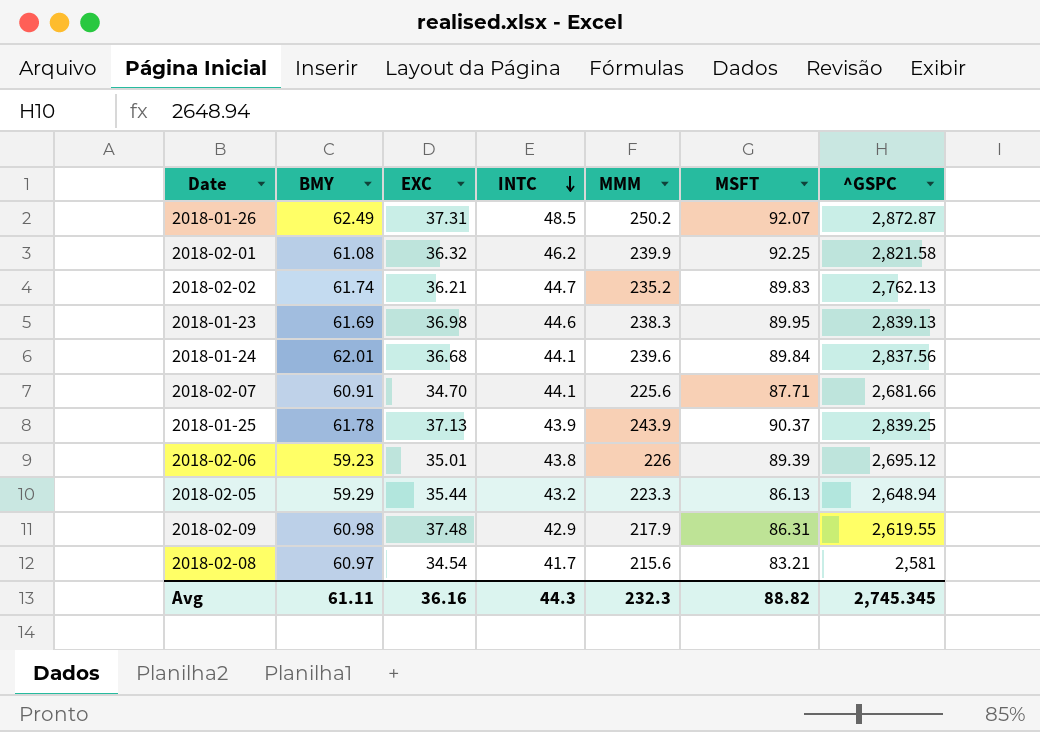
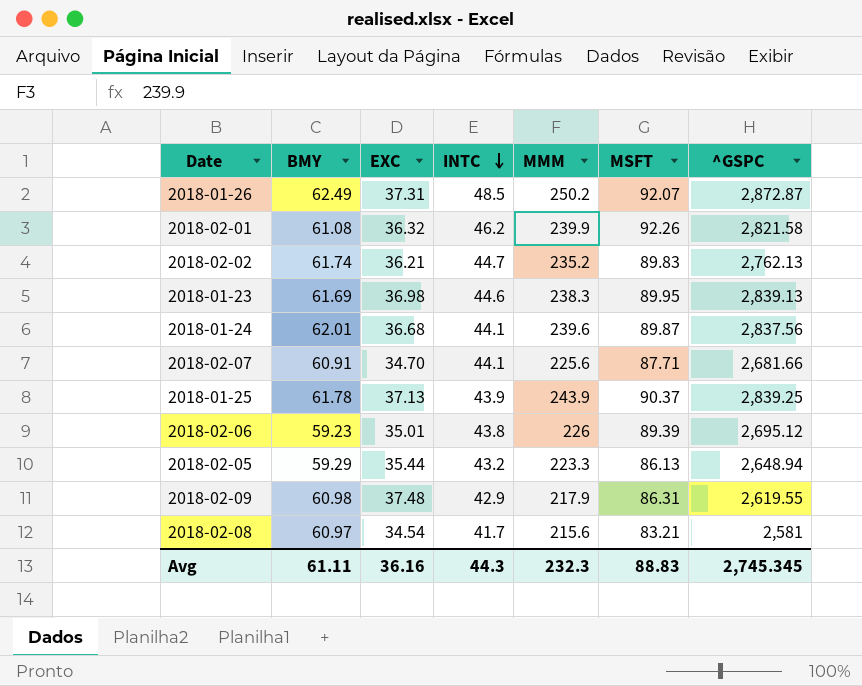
2018-02-01 | MSFT: 92.25 -> 92.26
2018-01-24 | MSFT: 89.84 -> 89.87
Avg | MSFT: 88.82 -> 88.83

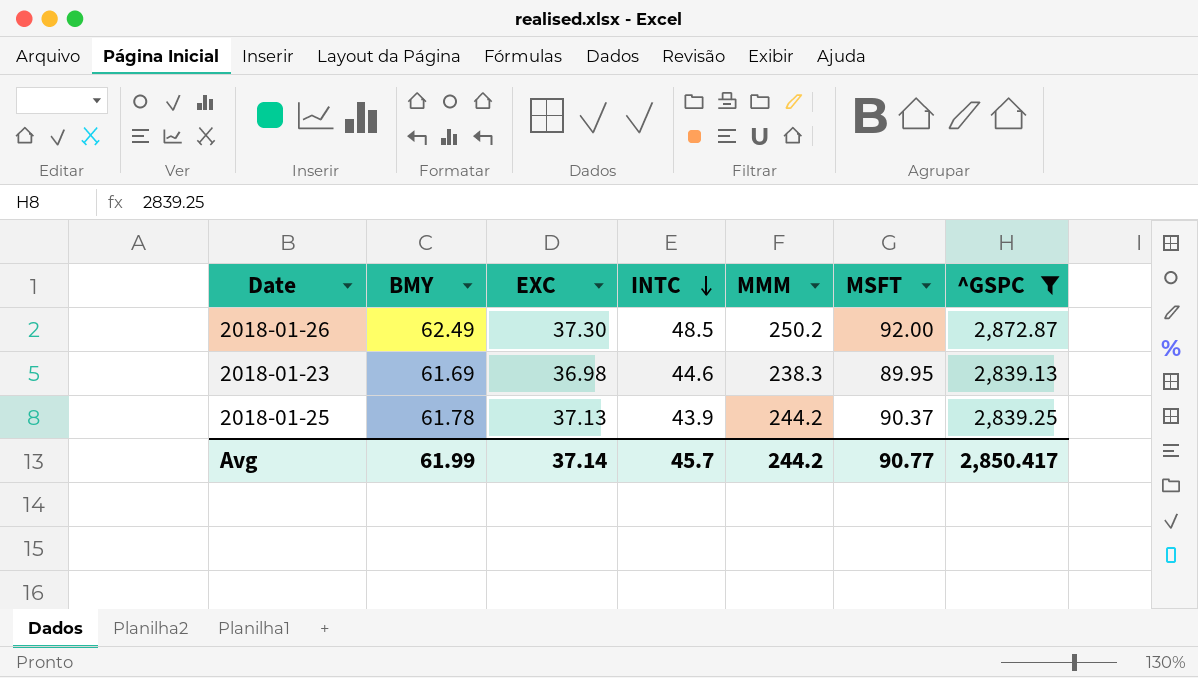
filter: none -> ^GSPC >= 2,839.13
2018-01-26 | EXC: 37.31 -> 37.30
2018-01-26 | MSFT: 92.07 -> 92.00
2018-01-25 | MMM: 243.9 -> 244.2
Avg | BMY: 61.11 -> 61.99
Avg | EXC: 36.16 -> 37.14
Avg | INTC: 44.3 -> 45.7
Avg | MMM: 232.3 -> 244.2
Avg | MSFT: 88.83 -> 90.77
Avg | ^GSPC: 2,745.345 -> 2,850.417

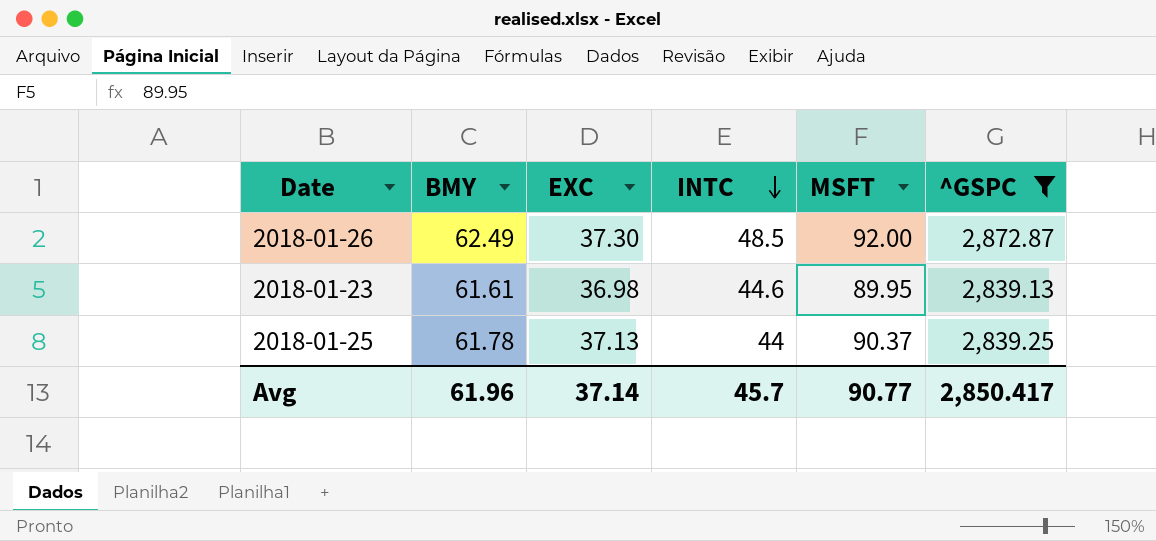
column MMM | position: 5 -> none
2018-01-23 | BMY: 61.69 -> 61.61
2018-01-25 | INTC: 43.9 -> 44
Avg | BMY: 61.99 -> 61.96

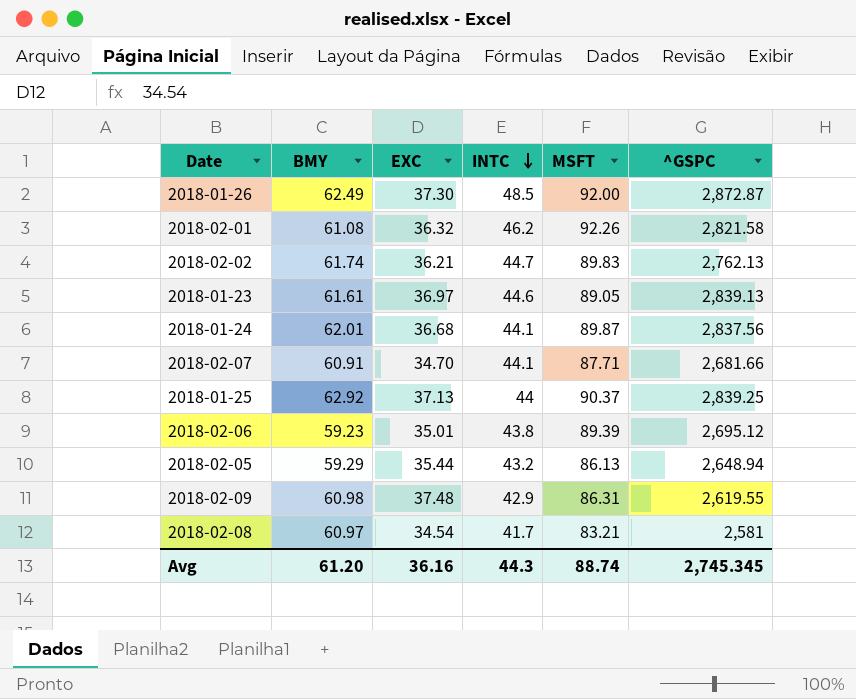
filter: ^GSPC >= 2,839.13 -> none
2018-01-23 | EXC: 36.98 -> 36.97
2018-01-23 | MSFT: 89.95 -> 89.05
2018-01-25 | BMY: 61.78 -> 62.92
Avg | BMY: 61.96 -> 61.20
Avg | EXC: 37.14 -> 36.16
Avg | INTC: 45.7 -> 44.3
Avg | MSFT: 90.77 -> 88.74
Avg | ^GSPC: 2,850.417 -> 2,745.345

